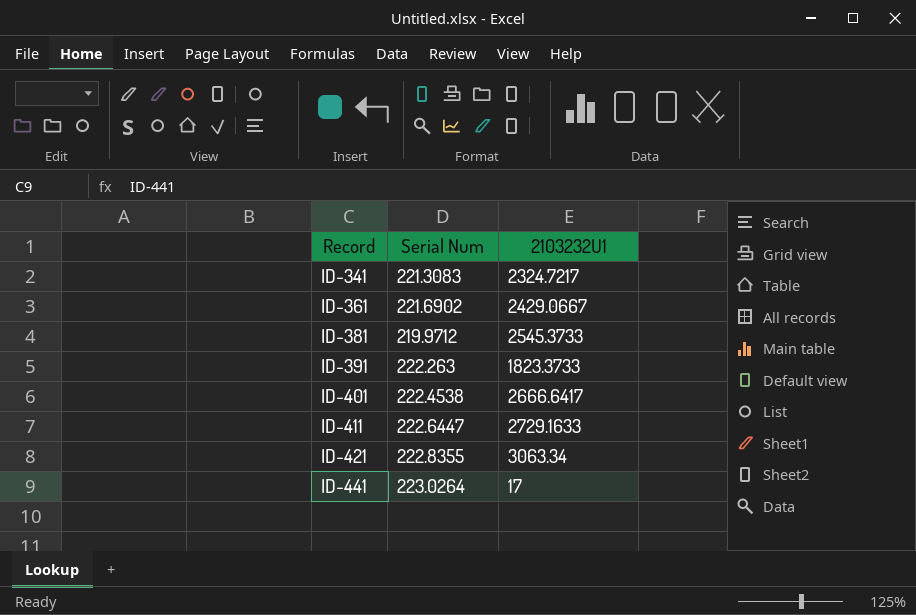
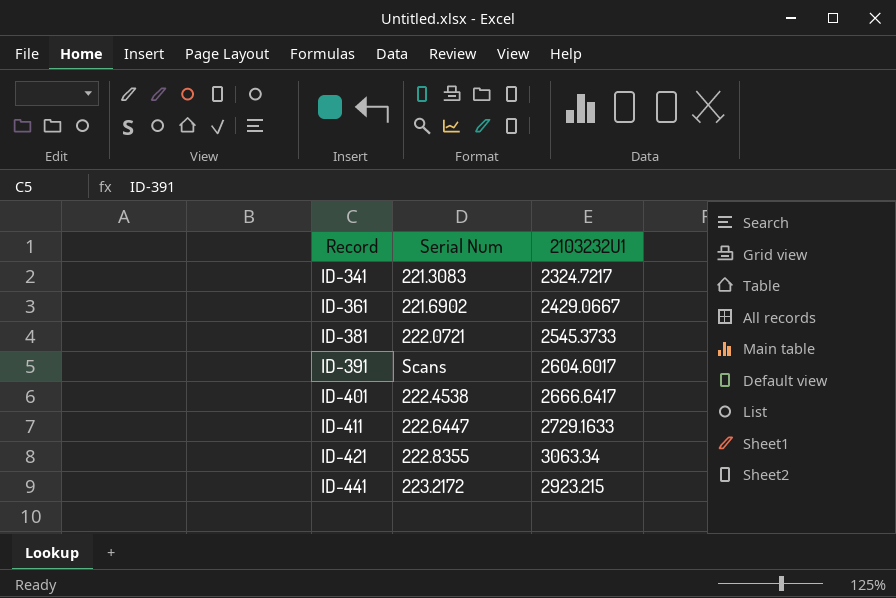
ID-381 | Serial Num: 219.9712 -> 222.0721
ID-391 | Serial Num: 222.263 -> Scans
ID-391 | 2103232U1: 1823.3733 -> 2604.6017
ID-441 | Serial Num: 223.0264 -> 223.2172
ID-441 | 2103232U1: 17 -> 2923.215

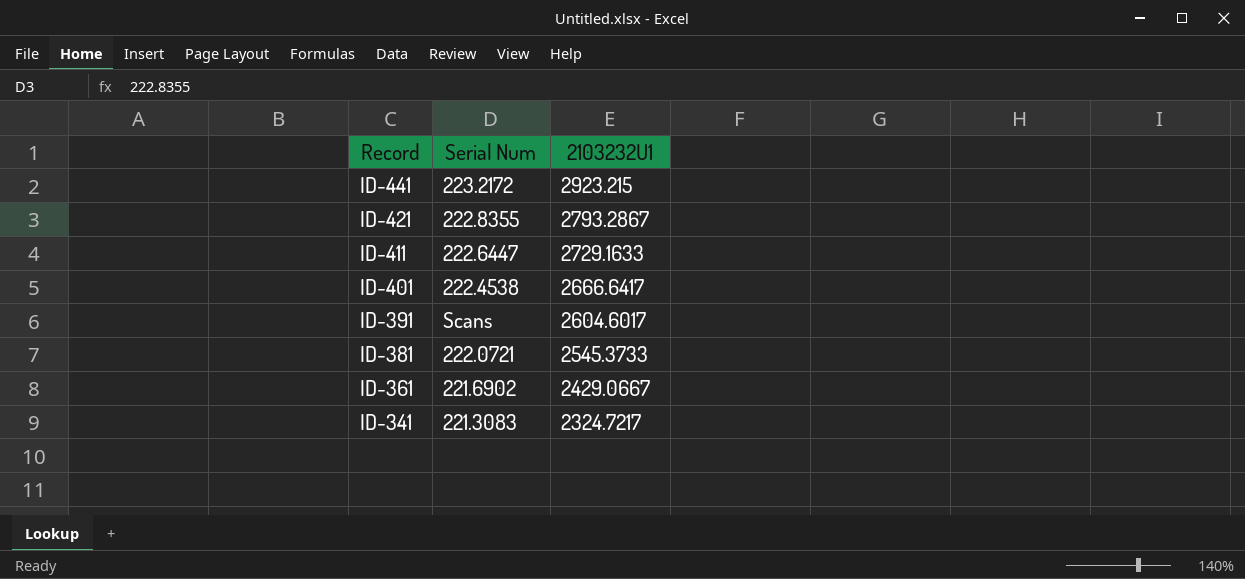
row order: Record ascending -> Record descending
ID-421 | 2103232U1: 3063.34 -> 2793.2867

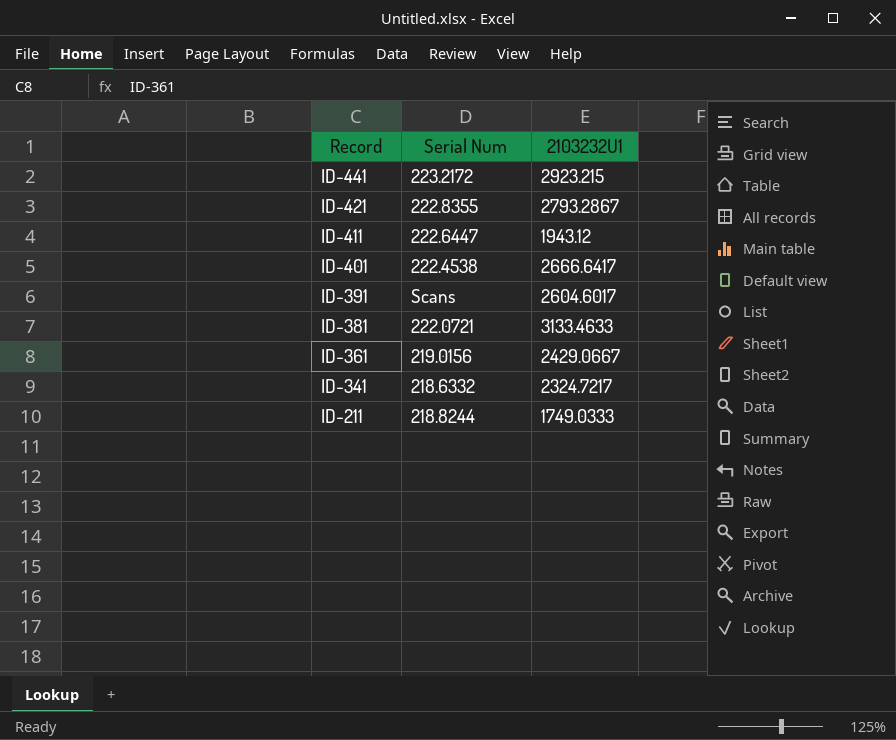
ID-411 | 2103232U1: 2729.1633 -> 1943.12
ID-381 | 2103232U1: 2545.3733 -> 3133.4633
ID-361 | Serial Num: 221.6902 -> 219.0156
ID-341 | Serial Num: 221.3083 -> 218.6332
row ID-211: none -> 218.8244 | 1749.0333

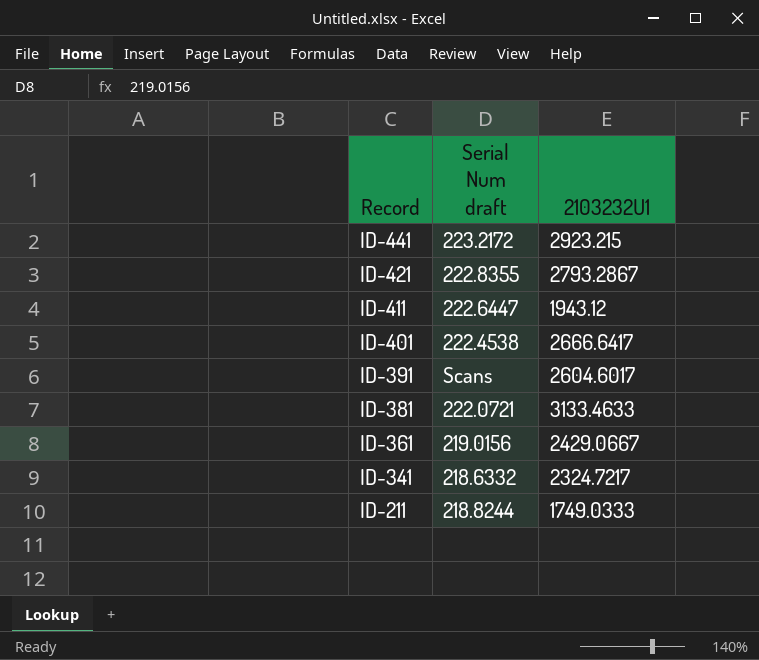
column name: Serial Num -> Serial Num draft

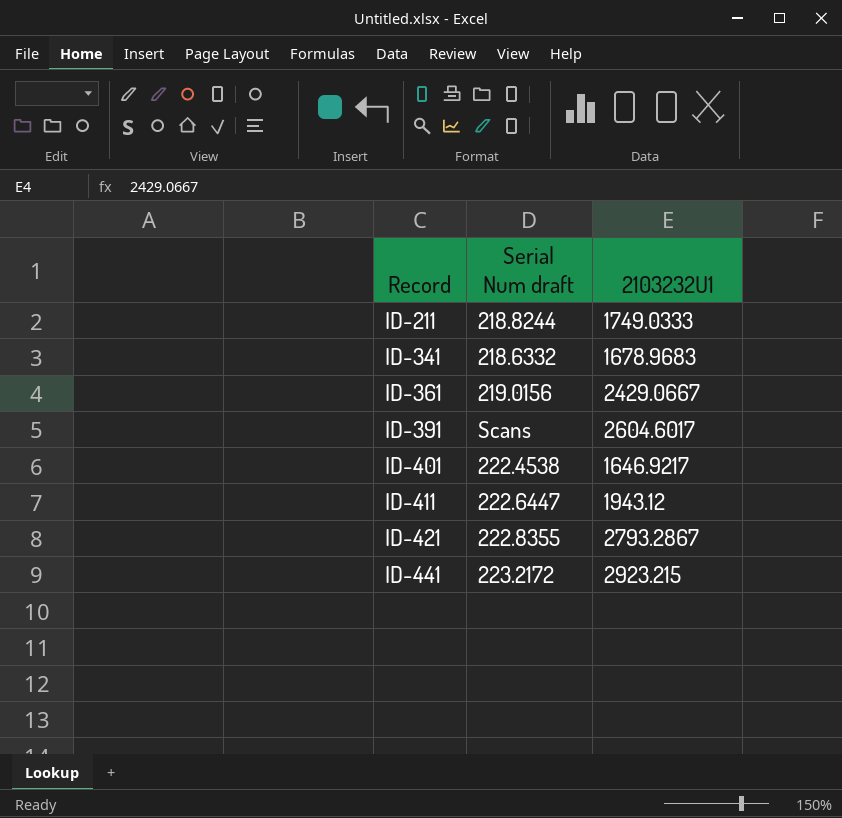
row order: Record descending -> Record ascending
row ID-381: 222.0721 | 3133.4633 -> none
ID-341 | 2103232U1: 2324.7217 -> 1678.9683
ID-401 | 2103232U1: 2666.6417 -> 1646.9217

